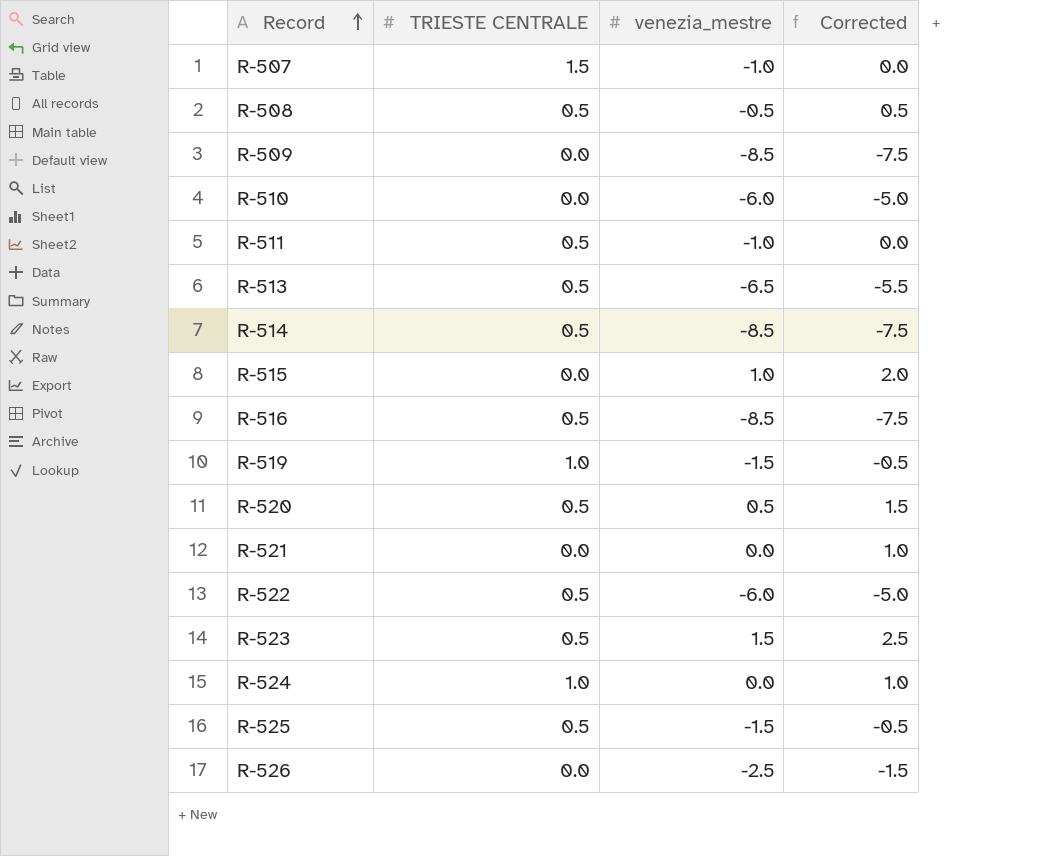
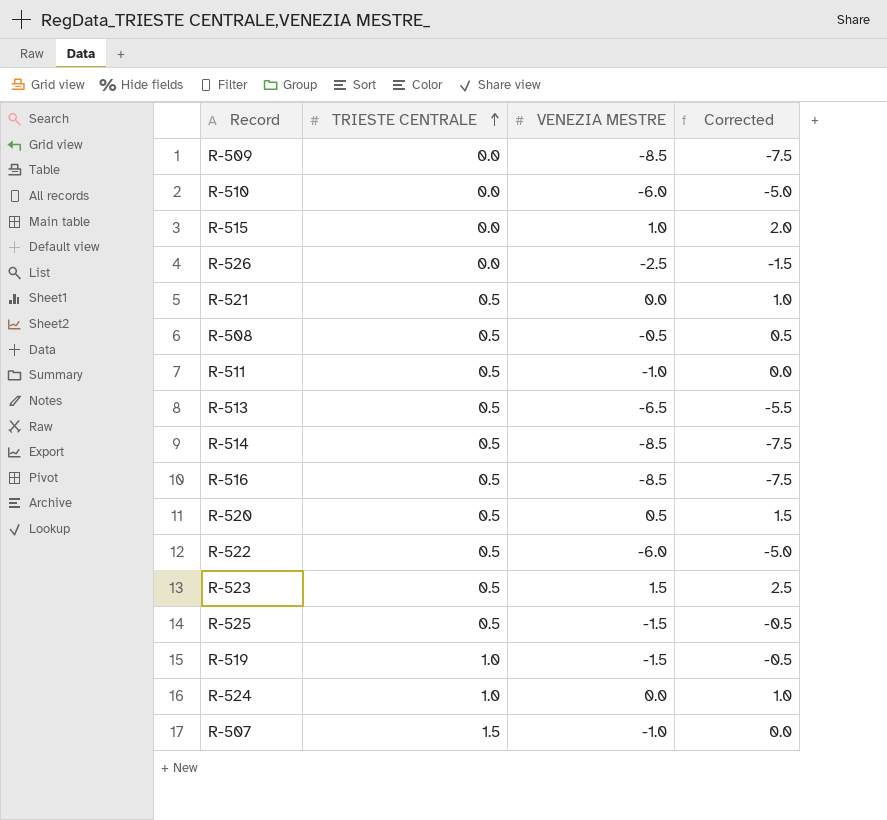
row order: Record ascending -> TRIESTE CENTRALE ascending
column name: venezia_mestre -> VENEZIA MESTRE
R-521 | TRIESTE CENTRALE: 0.0 -> 0.5

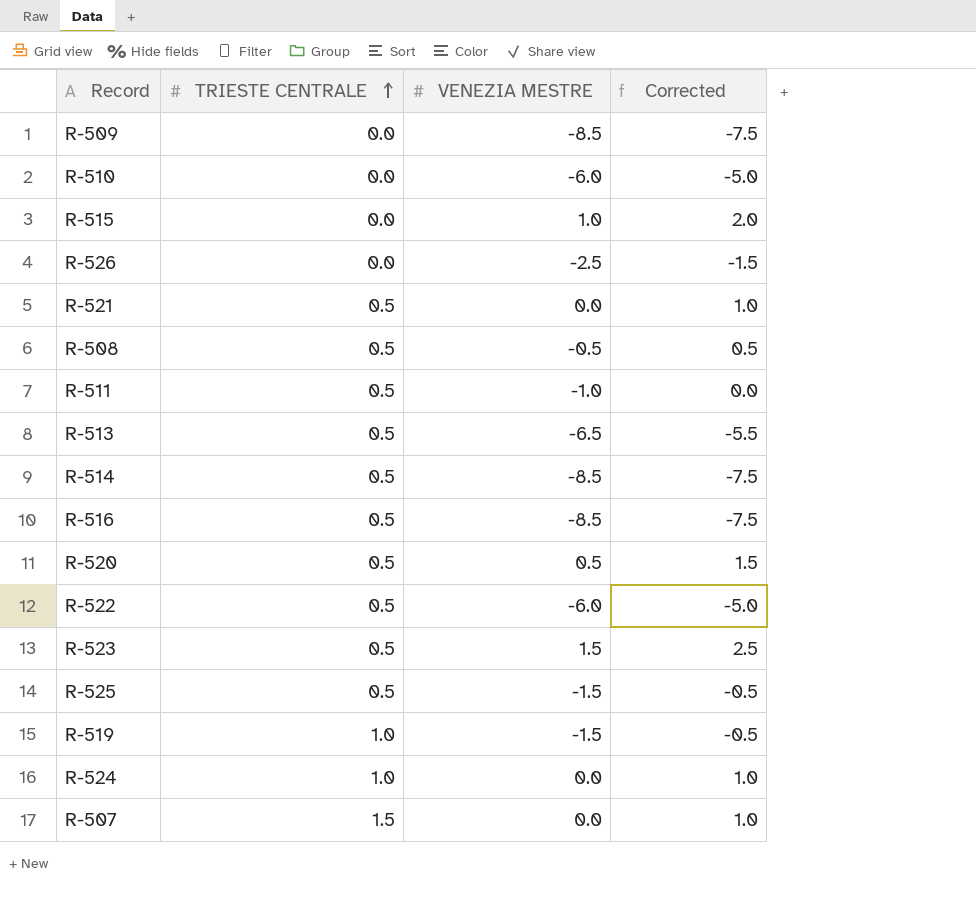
R-507 | VENEZIA MESTRE: -1.0 -> 0.0
R-507 | Corrected: 0.0 -> 1.0

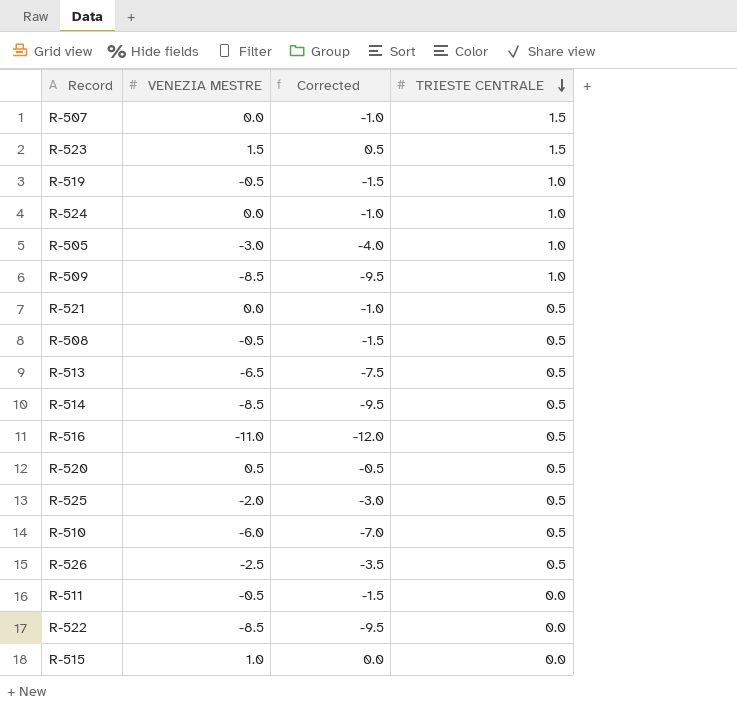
row order: TRIESTE CENTRALE ascending -> TRIESTE CENTRALE descending
column Corrected | formula: [VENEZIA MESTRE] + 1 -> [VENEZIA MESTRE] - 1
column TRIESTE CENTRALE | position: 2 -> 4
R-523 | TRIESTE CENTRALE: 0.5 -> 1.5
R-519 | VENEZIA MESTRE: -1.5 -> -0.5
row R-505: none -> -3.0 | -4.0 | 1.0
R-509 | TRIESTE CENTRALE: 0.0 -> 1.0
R-516 | VENEZIA MESTRE: -8.5 -> -11.0
R-525 | VENEZIA MESTRE: -1.5 -> -2.0
R-510 | TRIESTE CENTRALE: 0.0 -> 0.5
R-526 | TRIESTE CENTRALE: 0.0 -> 0.5
R-511 | VENEZIA MESTRE: -1.0 -> -0.5
R-511 | TRIESTE CENTRALE: 0.5 -> 0.0
R-522 | VENEZIA MESTRE: -6.0 -> -8.5
R-522 | TRIESTE CENTRALE: 0.5 -> 0.0

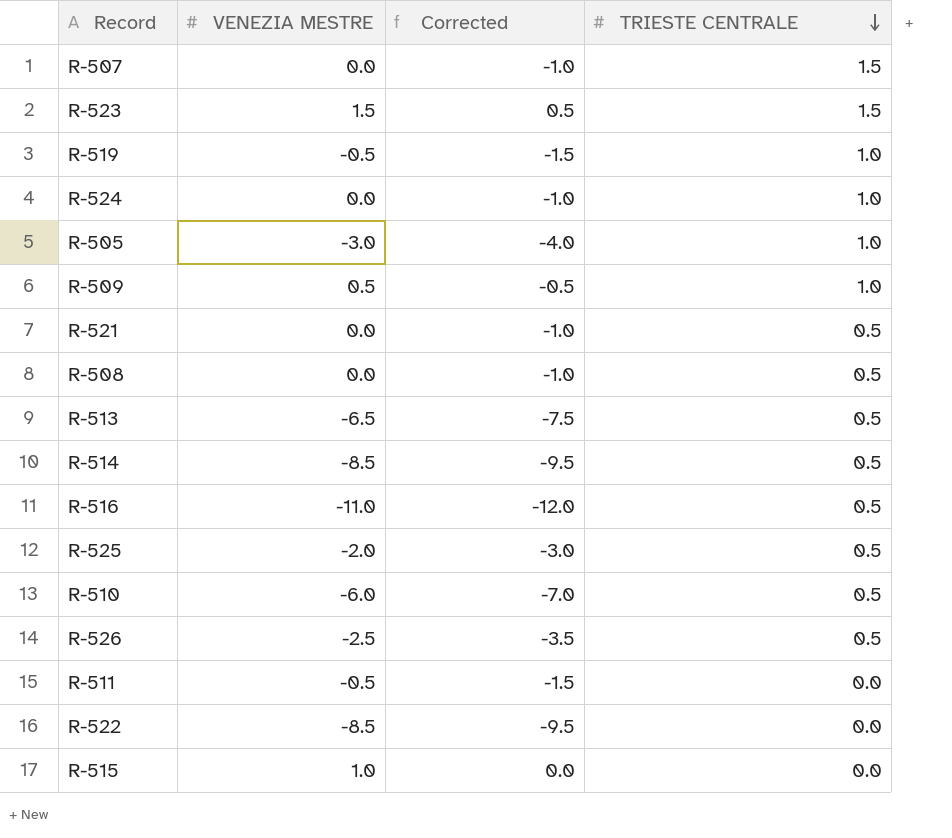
row R-520: 0.5 | -0.5 | 0.5 -> none
R-509 | VENEZIA MESTRE: -8.5 -> 0.5
R-509 | Corrected: -9.5 -> -0.5
R-508 | VENEZIA MESTRE: -0.5 -> 0.0
R-508 | Corrected: -1.5 -> -1.0

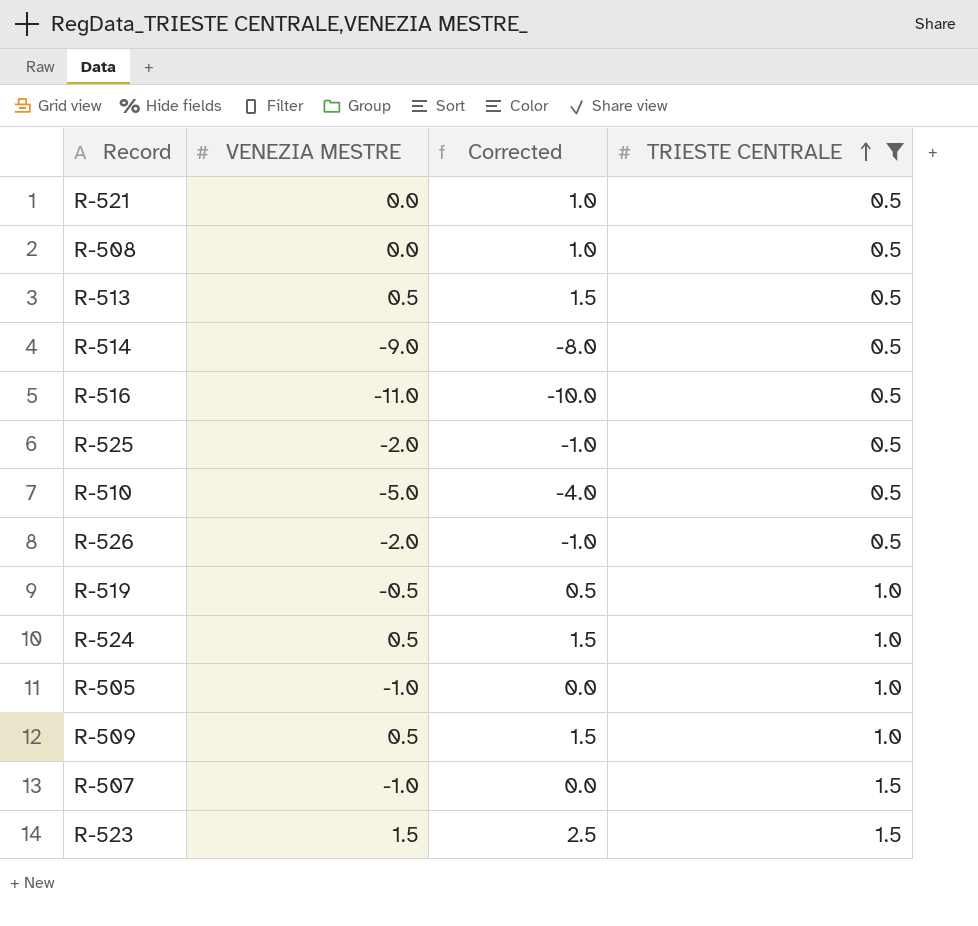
filter: none -> TRIESTE CENTRALE != 0.0
row order: TRIESTE CENTRALE descending -> TRIESTE CENTRALE ascending
column Corrected | formula: [VENEZIA MESTRE] - 1 -> [VENEZIA MESTRE] + 1
R-513 | VENEZIA MESTRE: -6.5 -> 0.5
R-514 | VENEZIA MESTRE: -8.5 -> -9.0
R-510 | VENEZIA MESTRE: -6.0 -> -5.0
R-526 | VENEZIA MESTRE: -2.5 -> -2.0
R-524 | VENEZIA MESTRE: 0.0 -> 0.5
R-505 | VENEZIA MESTRE: -3.0 -> -1.0
R-507 | VENEZIA MESTRE: 0.0 -> -1.0

